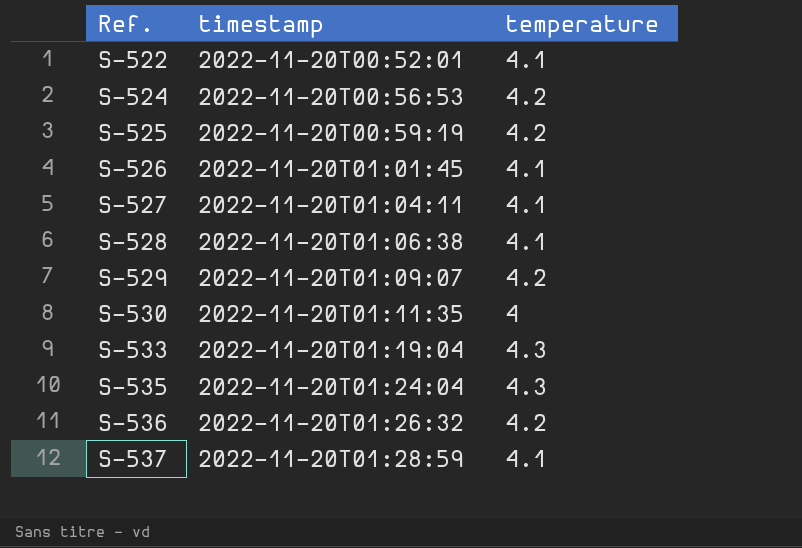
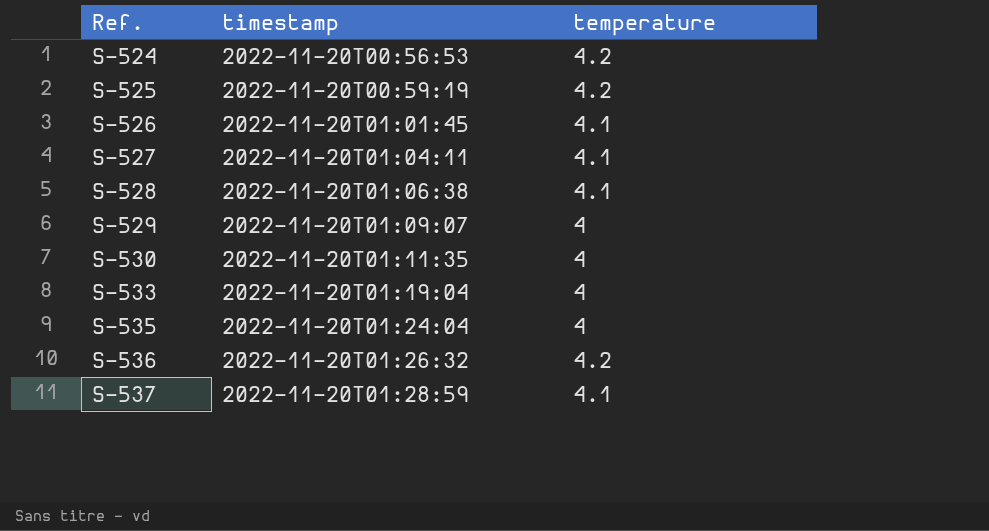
row S-522: 2022-11-20T00:52:01 | 4.1 -> none
S-529 | temperature: 4.2 -> 4
S-533 | temperature: 4.3 -> 4
S-535 | temperature: 4.3 -> 4

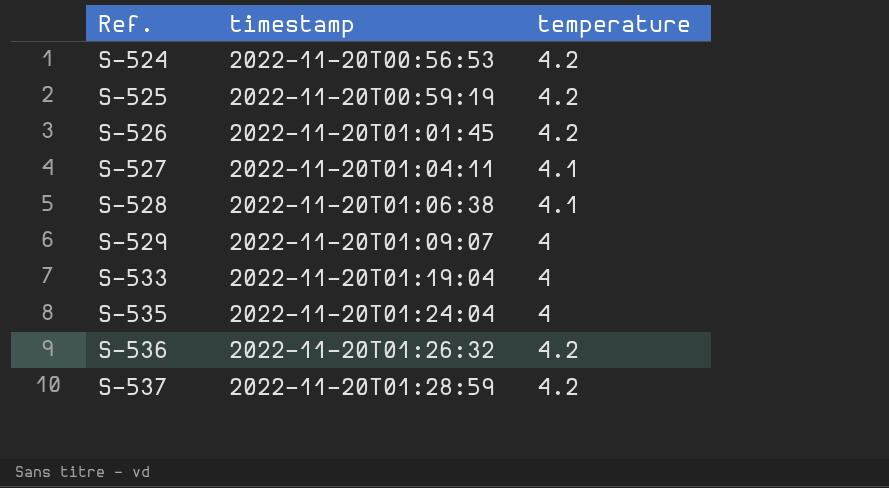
row S-530: 2022-11-20T01:11:35 | 4 -> none
S-526 | temperature: 4.1 -> 4.2
S-537 | temperature: 4.1 -> 4.2

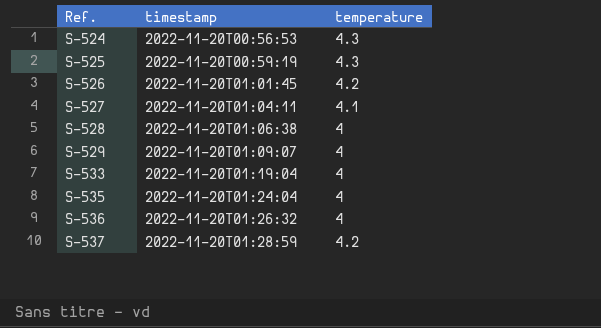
S-524 | temperature: 4.2 -> 4.3
S-525 | temperature: 4.2 -> 4.3
S-528 | temperature: 4.1 -> 4
S-536 | temperature: 4.2 -> 4

